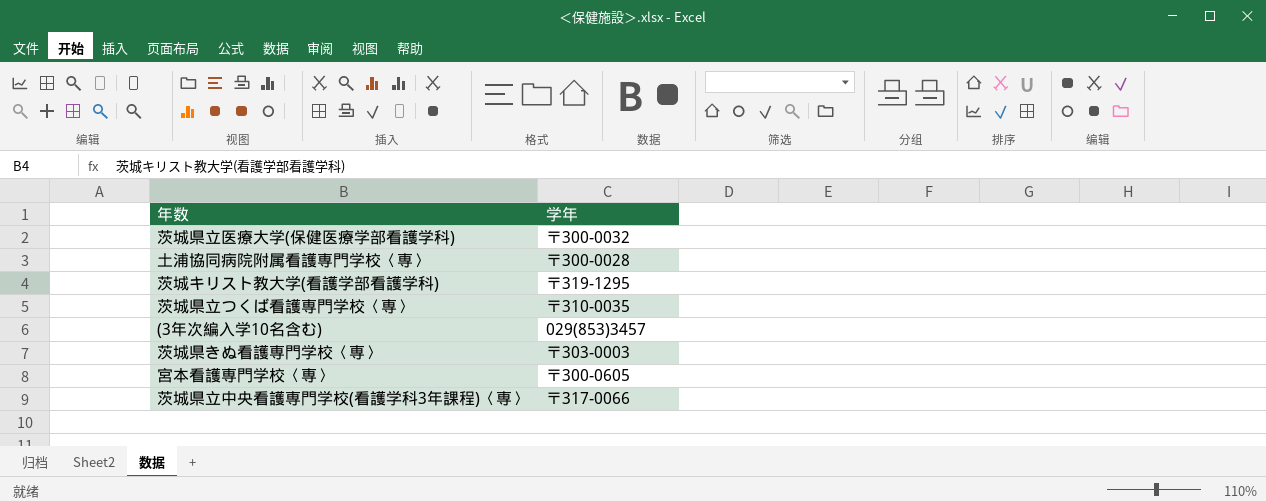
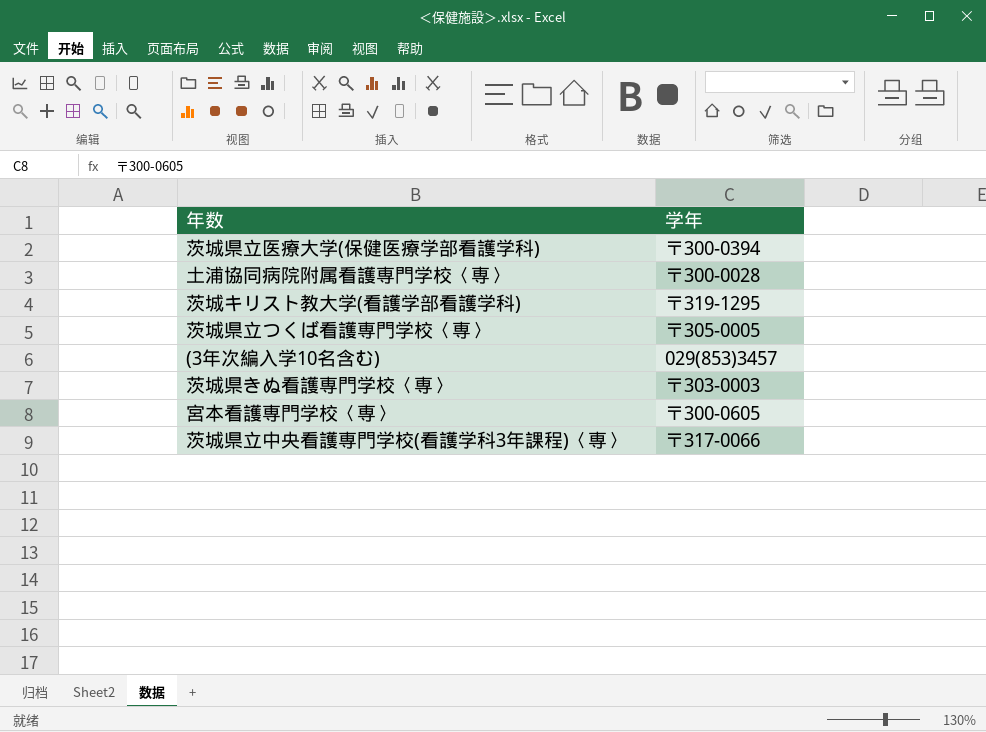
茨城県立医療大学(保健医療学部看護学科) | 学年: 〒300-0032 -> 〒300-0394
茨城県立つくば看護専門学校〈専〉 | 学年: 〒310-0035 -> 〒305-0005

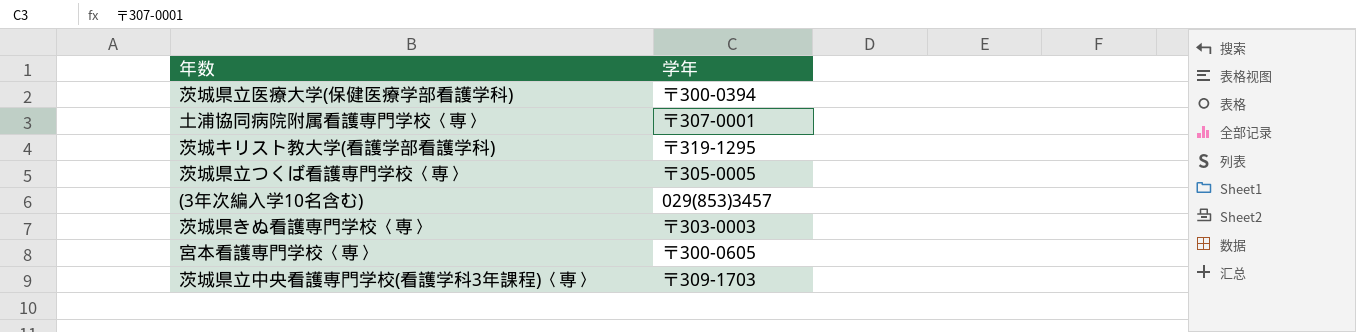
土浦協同病院附属看護専門学校〈専〉 | 学年: 〒300-0028 -> 〒307-0001
茨城県立中央看護専門学校(看護学科3年課程)〈専〉 | 学年: 〒317-0066 -> 〒309-1703

